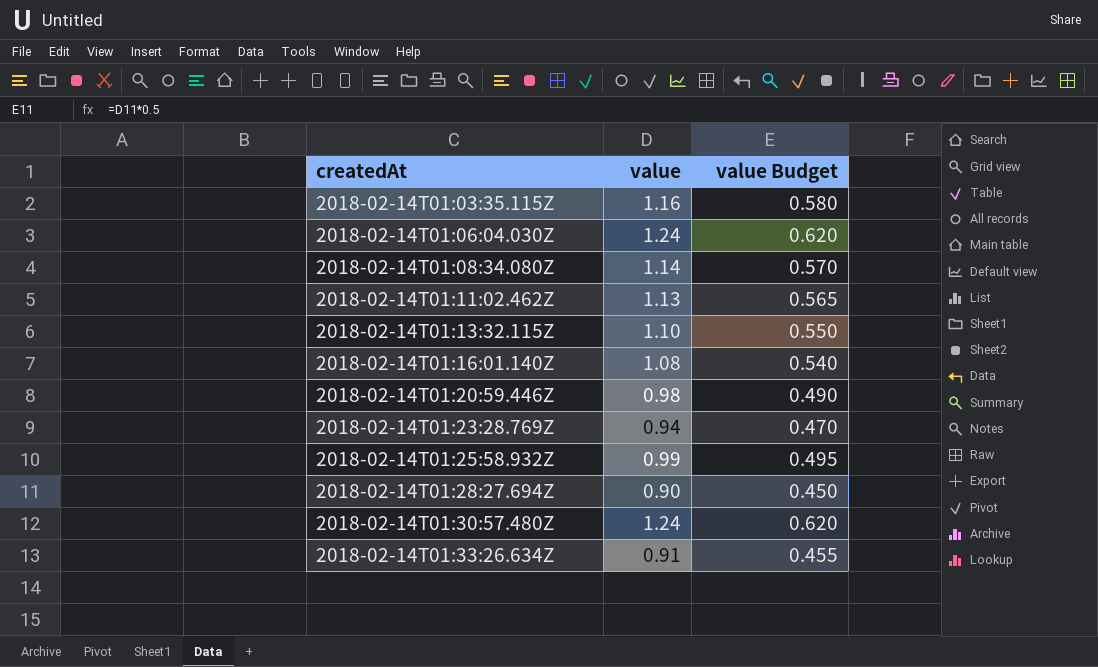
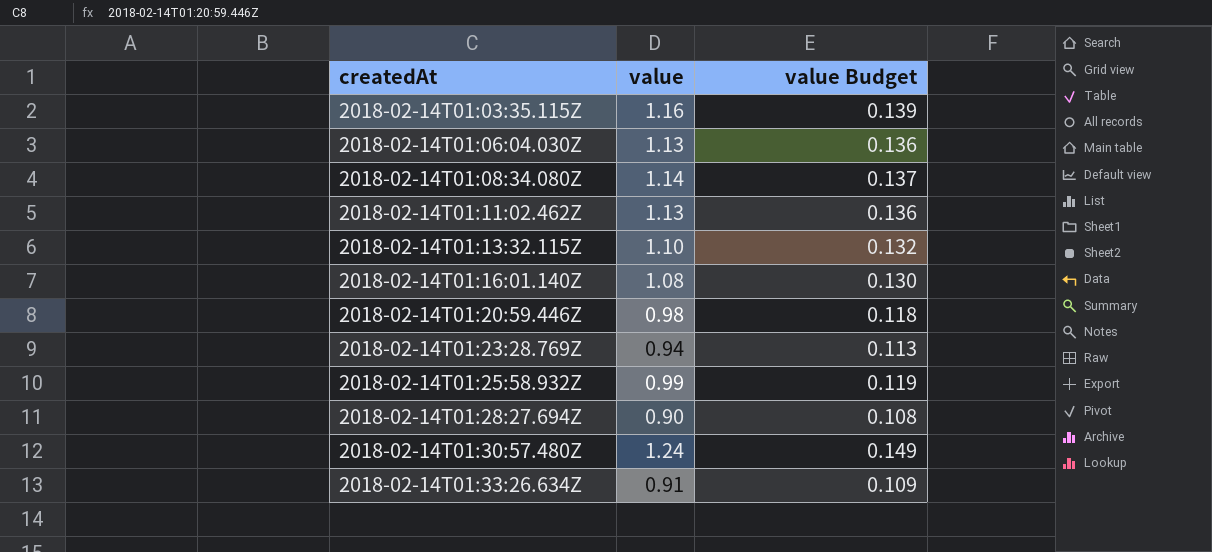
column value Budget | formula: [value] * 0.5 -> [value] * 0.12
2018-02-14T01:06:04.030Z | value: 1.24 -> 1.13

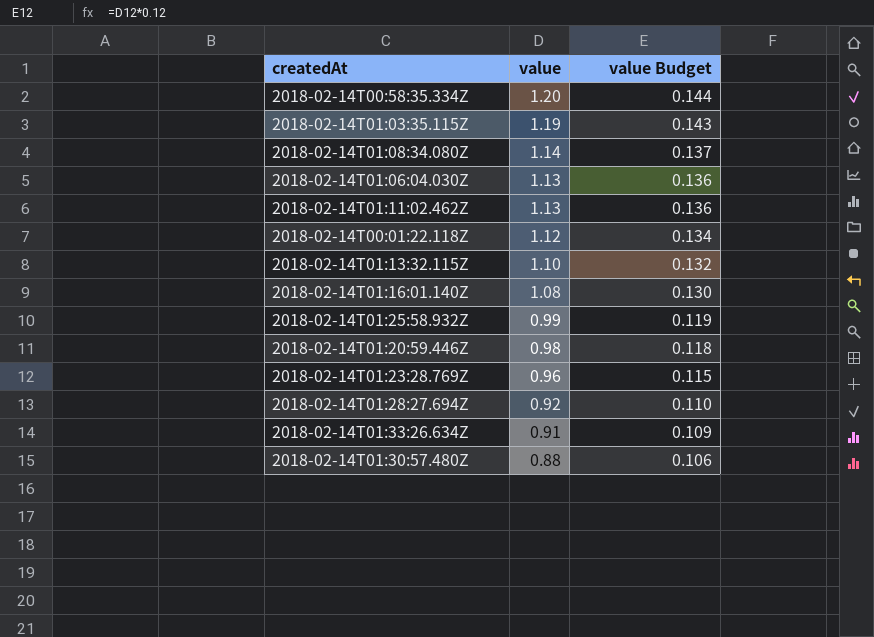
row order: createdAt ascending -> value descending
row 2018-02-14T00:58:35.334Z: none -> 1.20 | 0.144
2018-02-14T01:03:35.115Z | value: 1.16 -> 1.19
2018-02-14T01:03:35.115Z | value Budget: 0.139 -> 0.143
row 2018-02-14T00:01:22.118Z: none -> 1.12 | 0.134
2018-02-14T01:23:28.769Z | value: 0.94 -> 0.96
2018-02-14T01:23:28.769Z | value Budget: 0.113 -> 0.115
2018-02-14T01:28:27.694Z | value: 0.90 -> 0.92
2018-02-14T01:28:27.694Z | value Budget: 0.108 -> 0.110
2018-02-14T01:30:57.480Z | value: 1.24 -> 0.88
2018-02-14T01:30:57.480Z | value Budget: 0.149 -> 0.106

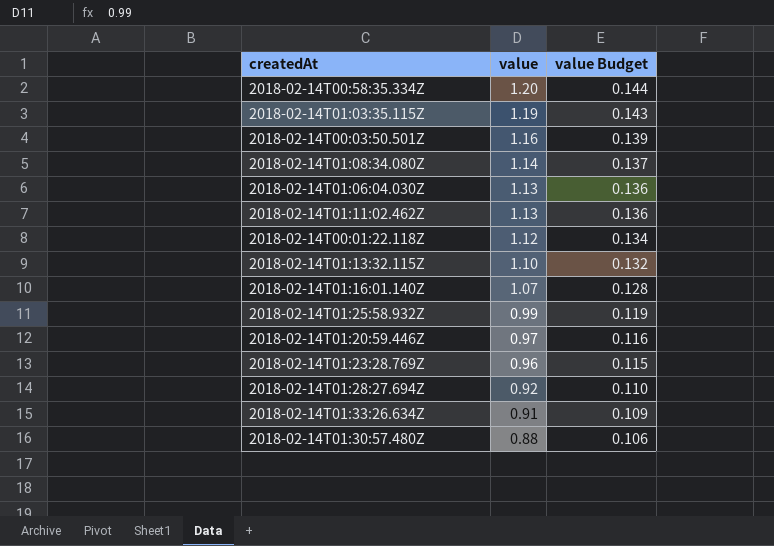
row 2018-02-14T00:03:50.501Z: none -> 1.16 | 0.139
2018-02-14T01:16:01.140Z | value: 1.08 -> 1.07
2018-02-14T01:16:01.140Z | value Budget: 0.130 -> 0.128
2018-02-14T01:20:59.446Z | value: 0.98 -> 0.97
2018-02-14T01:20:59.446Z | value Budget: 0.118 -> 0.116

